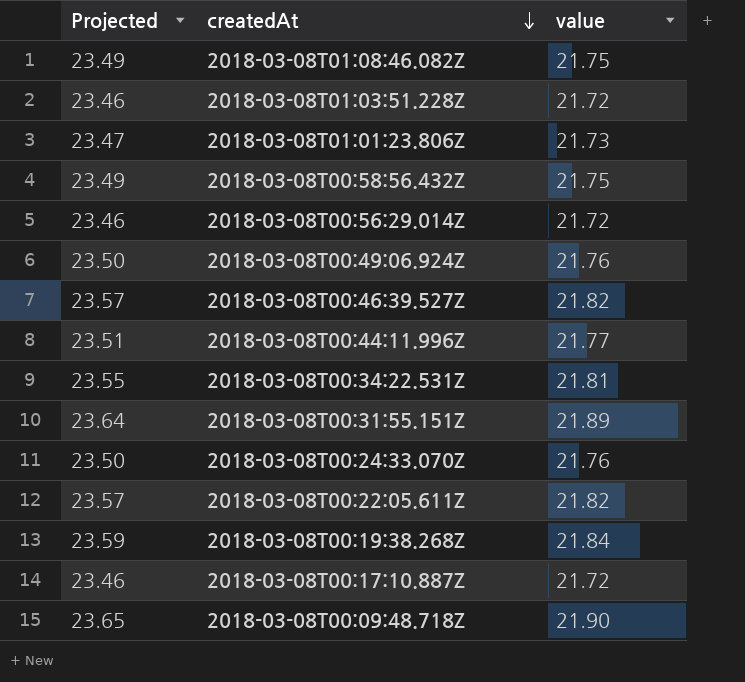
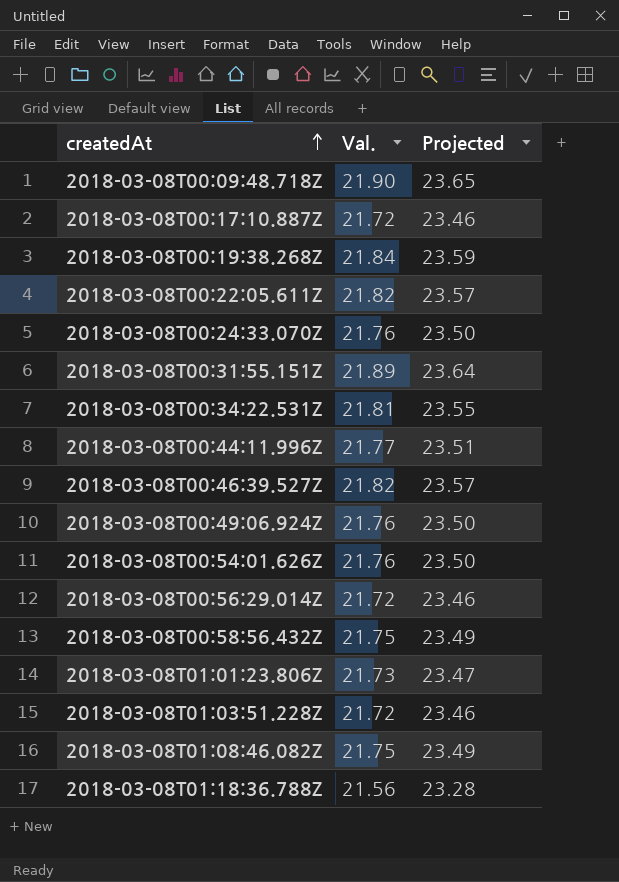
row order: createdAt descending -> createdAt ascending
column name: value -> Val.
column Projected | position: 1 -> 3
row 2018-03-08T00:54:01.626Z: none -> 21.76 | 23.50
row 2018-03-08T01:18:36.788Z: none -> 21.56 | 23.28

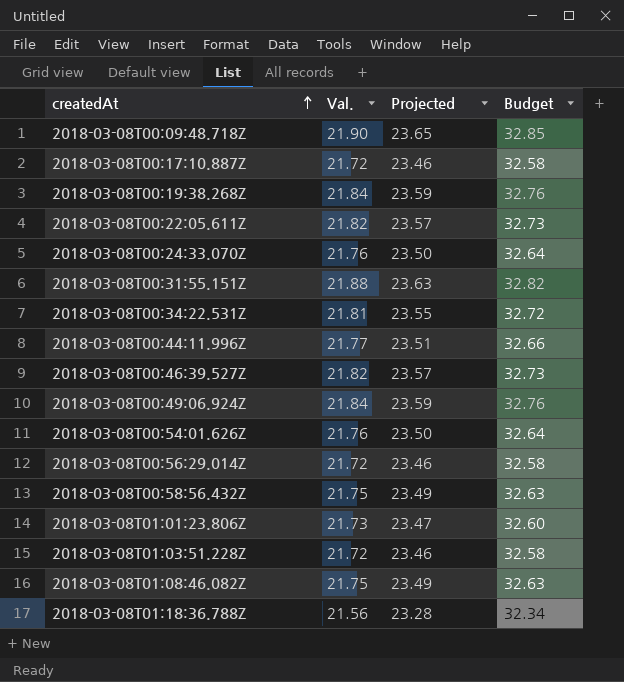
column Budget | formula: none -> [Val.] * 1.5
2018-03-08T00:31:55.151Z | Val.: 21.89 -> 21.88
2018-03-08T00:31:55.151Z | Projected: 23.64 -> 23.63
2018-03-08T00:49:06.924Z | Val.: 21.76 -> 21.84
2018-03-08T00:49:06.924Z | Projected: 23.50 -> 23.59

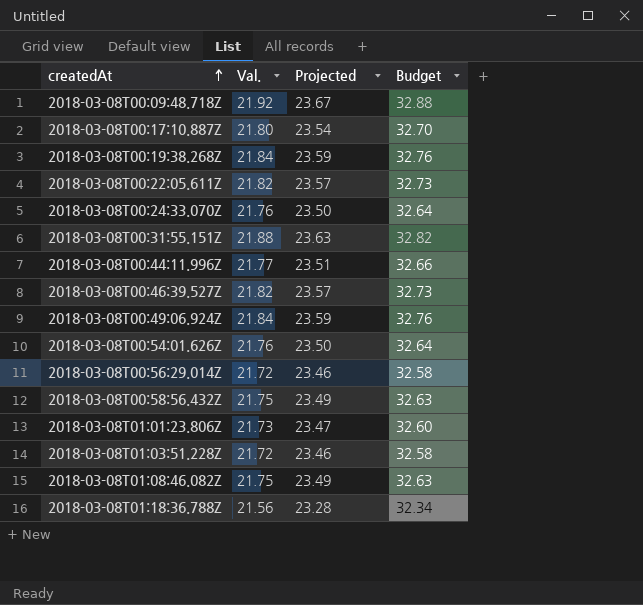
row 2018-03-08T00:34:22.531Z: 21.81 | 23.55 | 32.72 -> none
2018-03-08T00:09:48.718Z | Val.: 21.90 -> 21.92
2018-03-08T00:09:48.718Z | Projected: 23.65 -> 23.67
2018-03-08T00:09:48.718Z | Budget: 32.85 -> 32.88
2018-03-08T00:17:10.887Z | Val.: 21.72 -> 21.80
2018-03-08T00:17:10.887Z | Projected: 23.46 -> 23.54
2018-03-08T00:17:10.887Z | Budget: 32.58 -> 32.70

